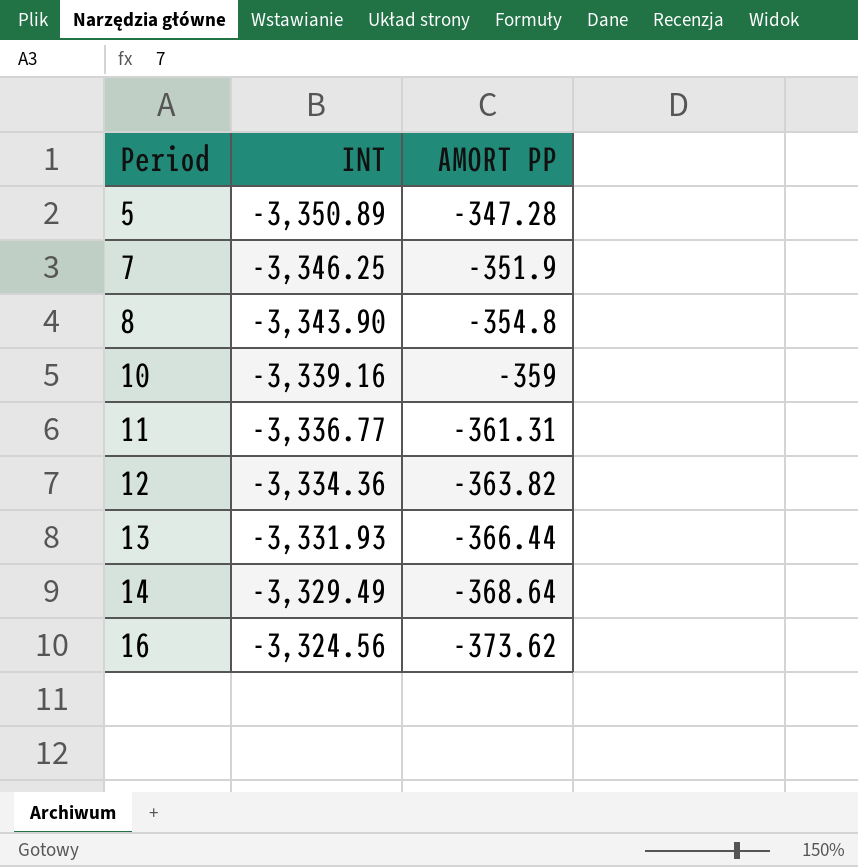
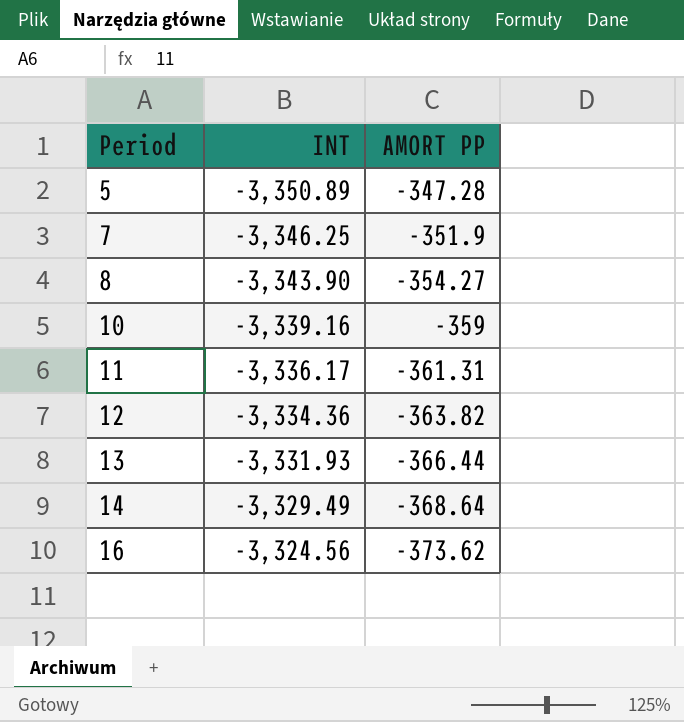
8 | AMORT PP: -354.8 -> -354.27
11 | INT: -3,336.77 -> -3,336.17

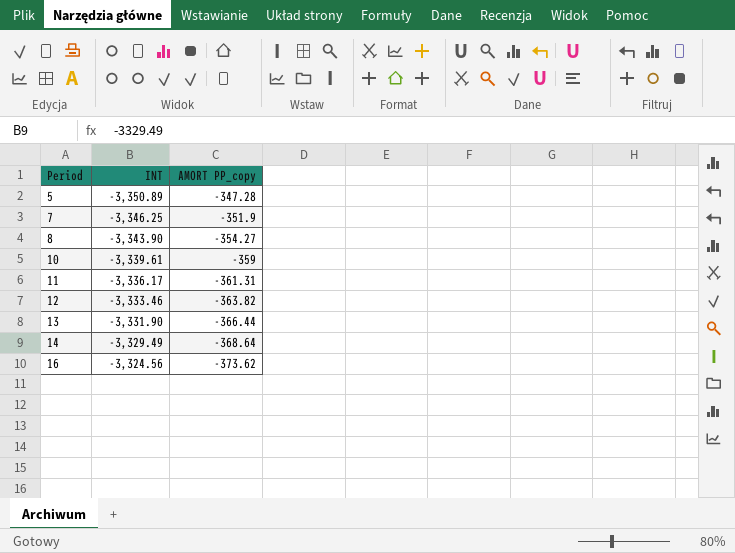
column name: AMORT PP -> AMORT PP_copy
10 | INT: -3,339.16 -> -3,339.61
12 | INT: -3,334.36 -> -3,333.46
13 | INT: -3,331.93 -> -3,331.90

